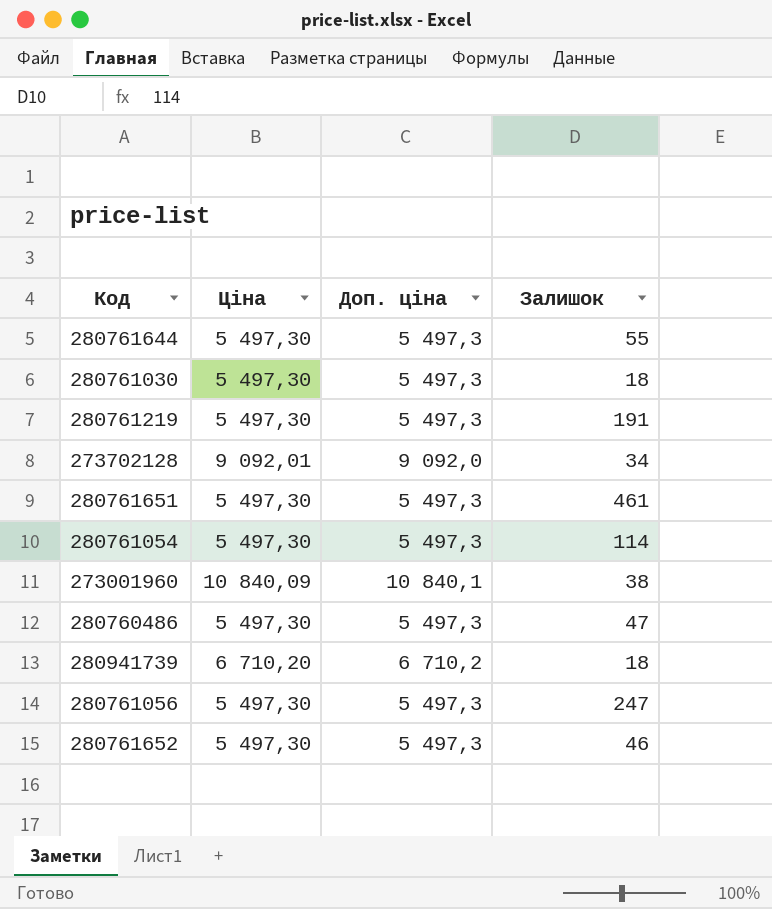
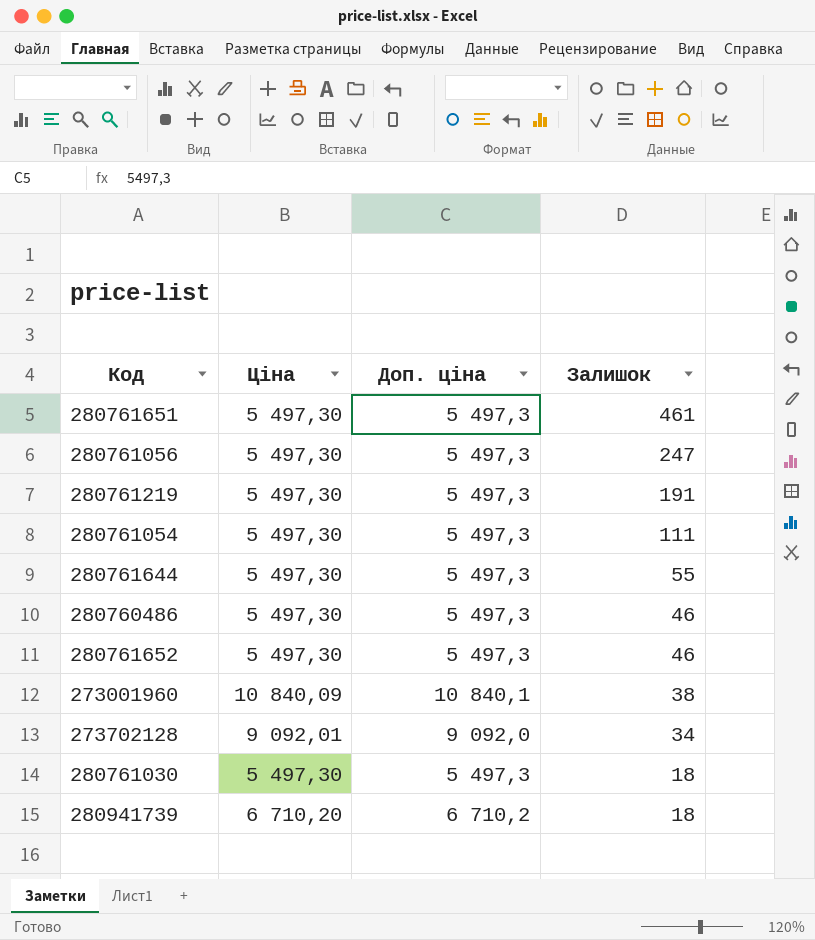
row order: none -> Залишок descending
280761054 | Залишок: 114 -> 111
280760486 | Залишок: 47 -> 46

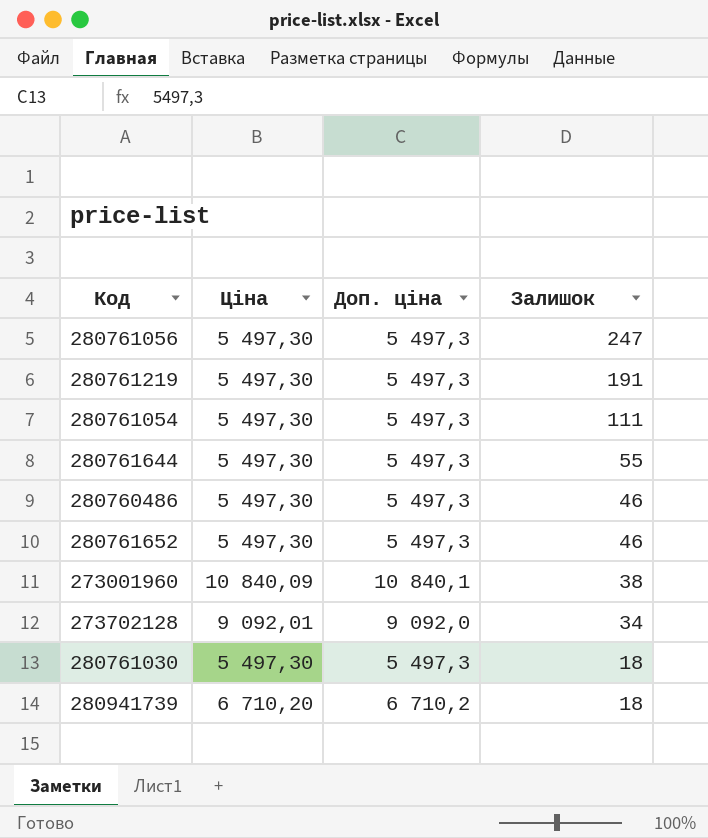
row 280761651: 5 497,30 | 5 497,3 | 461 -> none

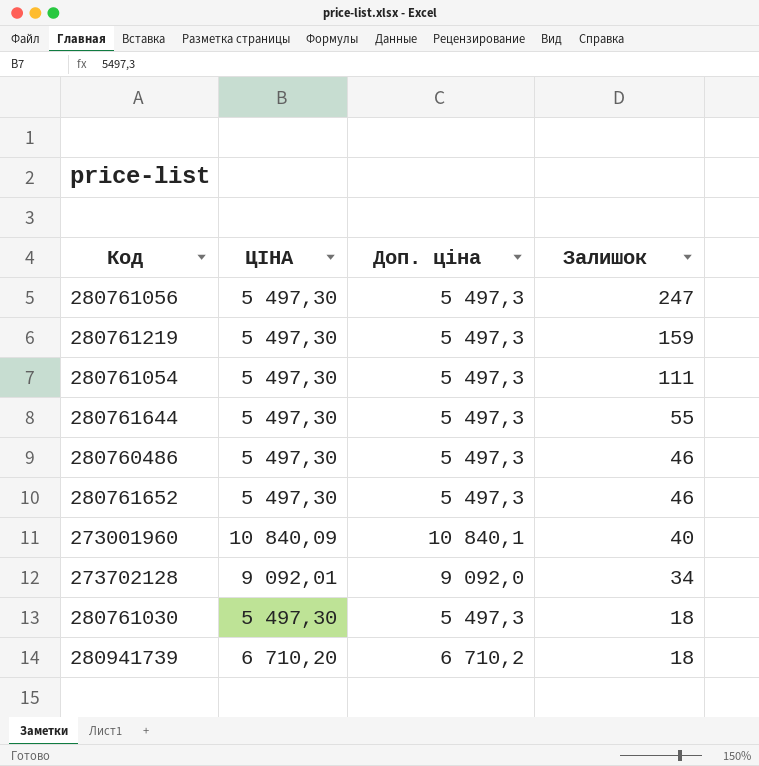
column name: Ціна -> ЦІНА
280761219 | Залишок: 191 -> 159
273001960 | Залишок: 38 -> 40

